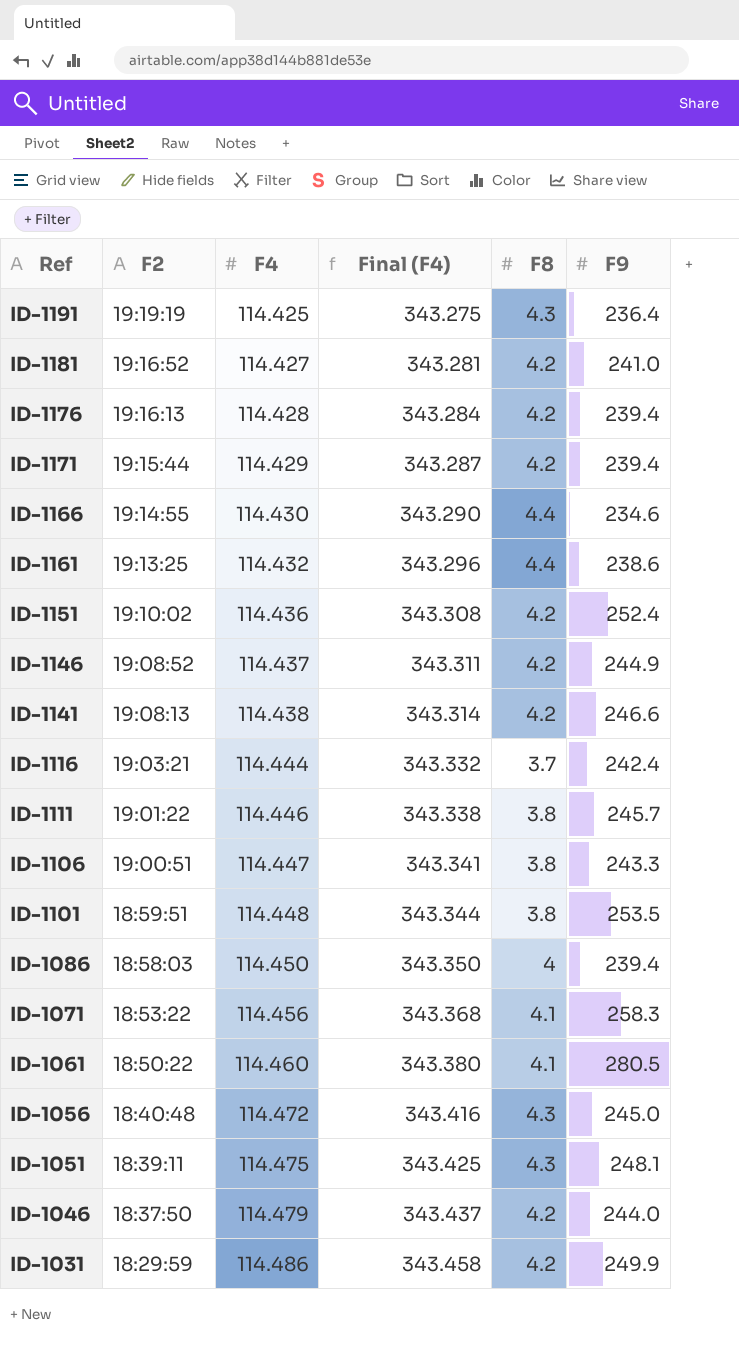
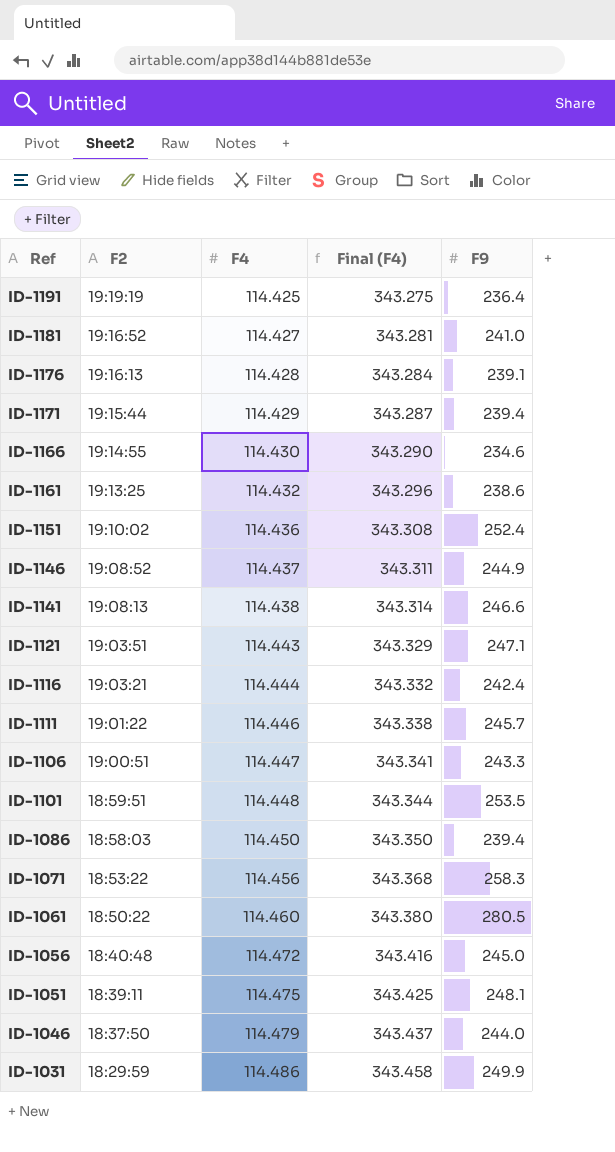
column F8 | position: 5 -> none
ID-1176 | F9: 239.4 -> 239.1
row ID-1121: none -> 19:03:51 | 114.443 | 343.329 | 247.1

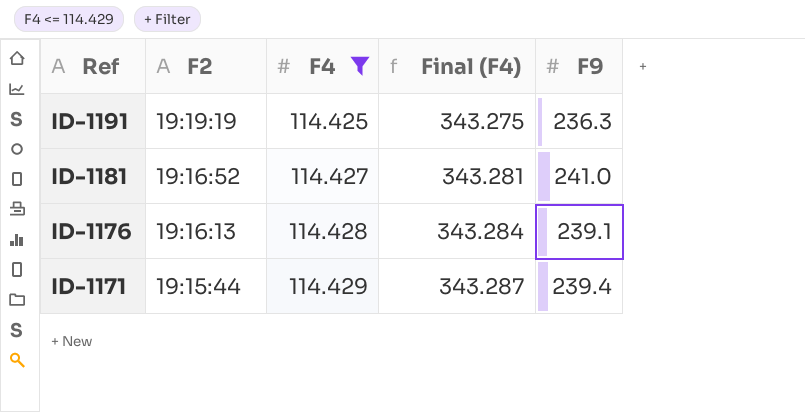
filter: none -> F4 <= 114.429
ID-1191 | F9: 236.4 -> 236.3

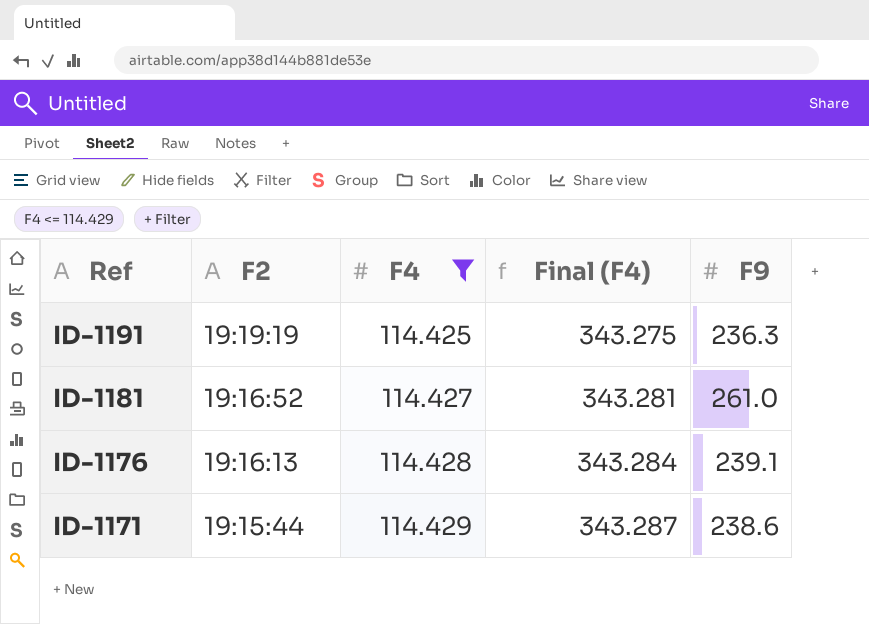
ID-1181 | F9: 241.0 -> 261.0
ID-1171 | F9: 239.4 -> 238.6

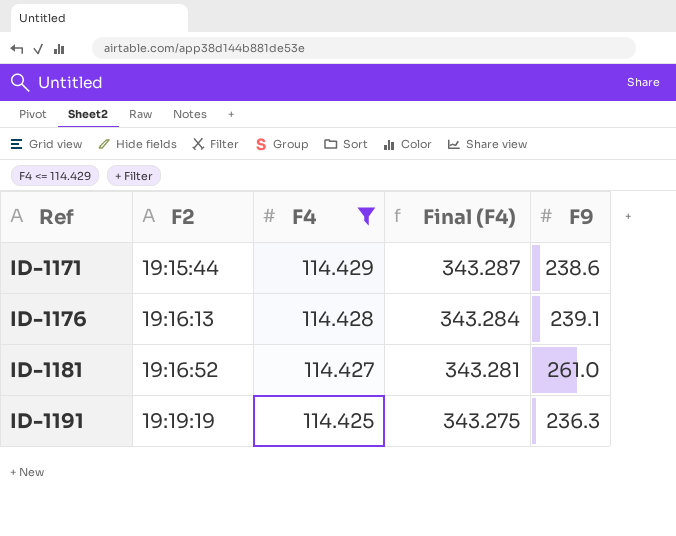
row order: Ref descending -> Ref ascending

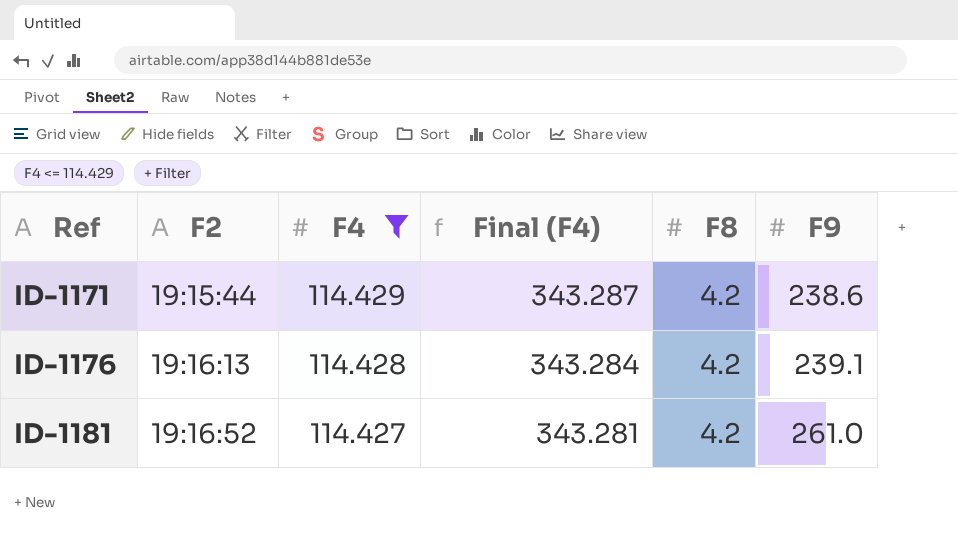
column F8 | position: none -> 5
row ID-1191: 19:19:19 | 114.425 | 343.275 | 236.3 -> none

